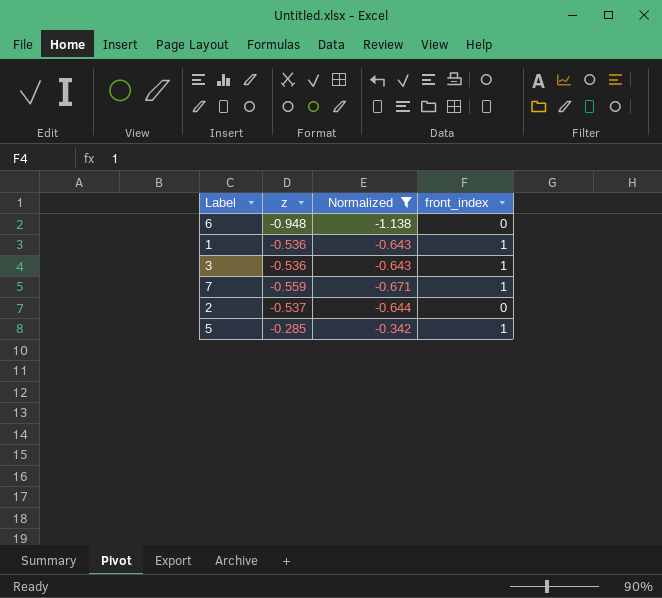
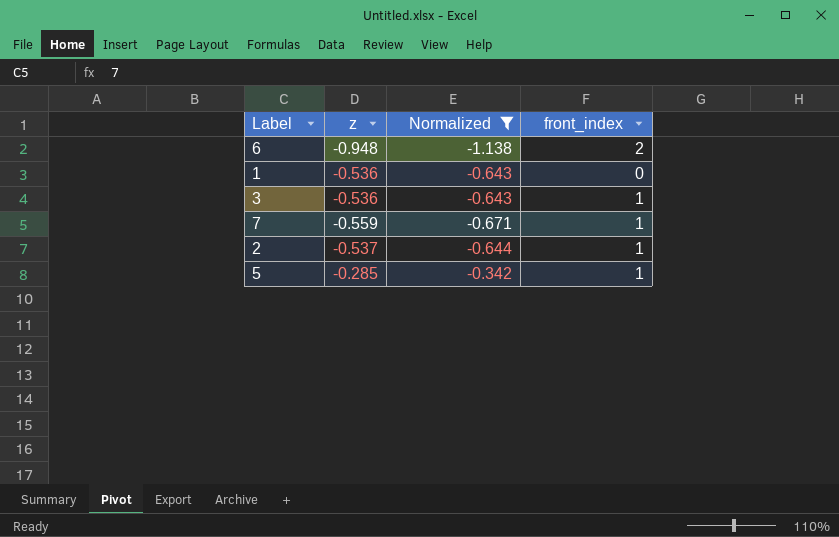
6 | front_index: 0 -> 2
1 | front_index: 1 -> 0
2 | front_index: 0 -> 1

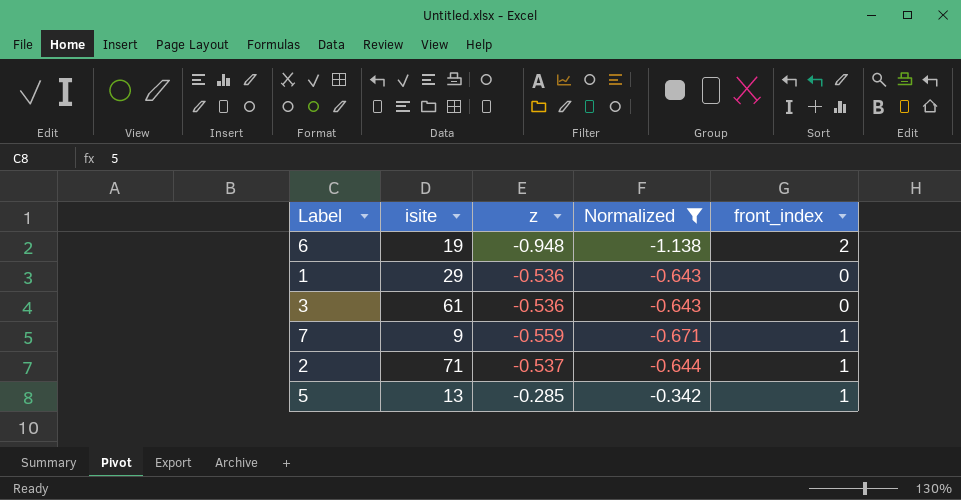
column isite | position: none -> 2
3 | front_index: 1 -> 0

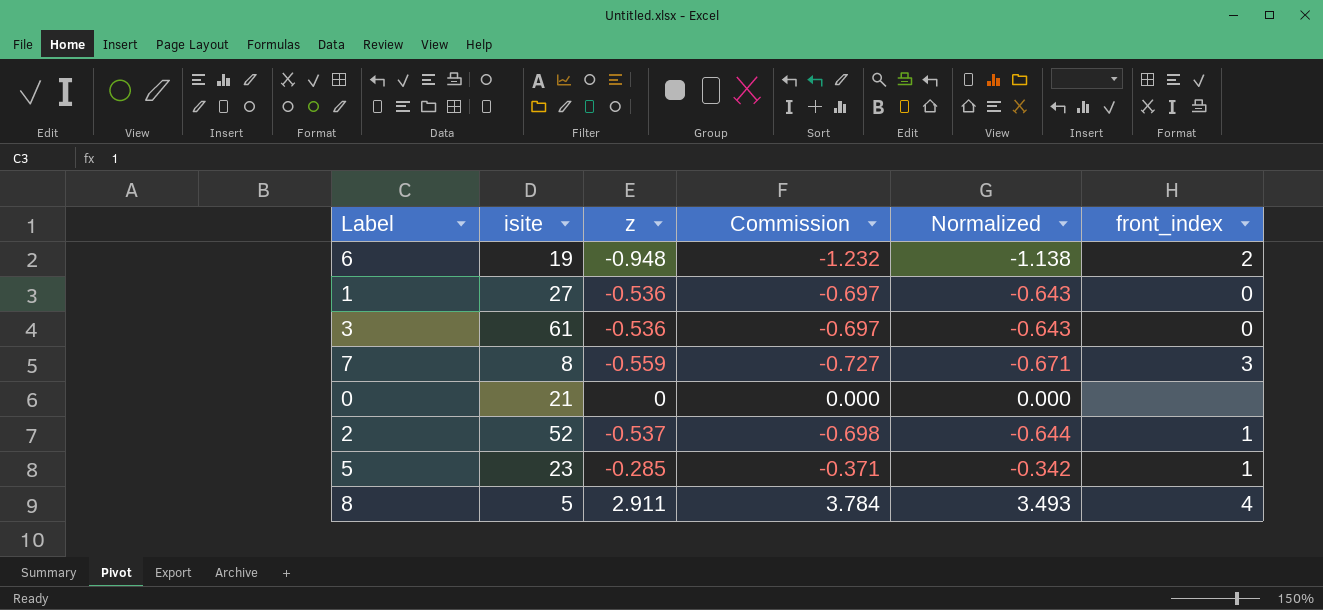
filter: Normalized <= -0.342 -> none
column Commission | formula: none -> [z] * 1.3
1 | isite: 29 -> 27
7 | isite: 9 -> 8
7 | front_index: 1 -> 3
2 | isite: 71 -> 52
5 | isite: 13 -> 23

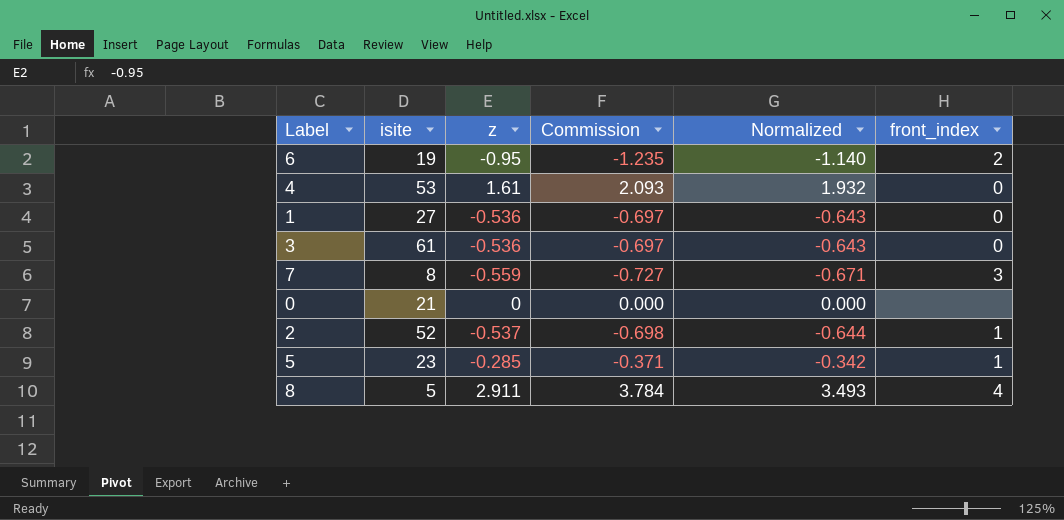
6 | z: -0.948 -> -0.95
6 | Commission: -1.232 -> -1.235
6 | Normalized: -1.138 -> -1.140
row 4: none -> 53 | 1.61 | 2.093 | 1.932 | 0

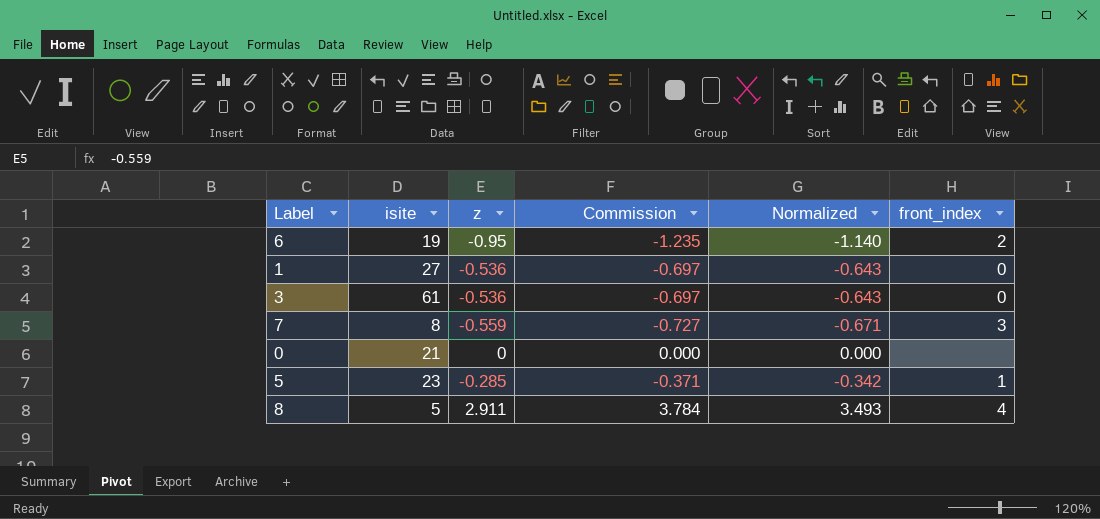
row 4: 53 | 1.61 | 2.093 | 1.932 | 0 -> none
row 2: 52 | -0.537 | -0.698 | -0.644 | 1 -> none

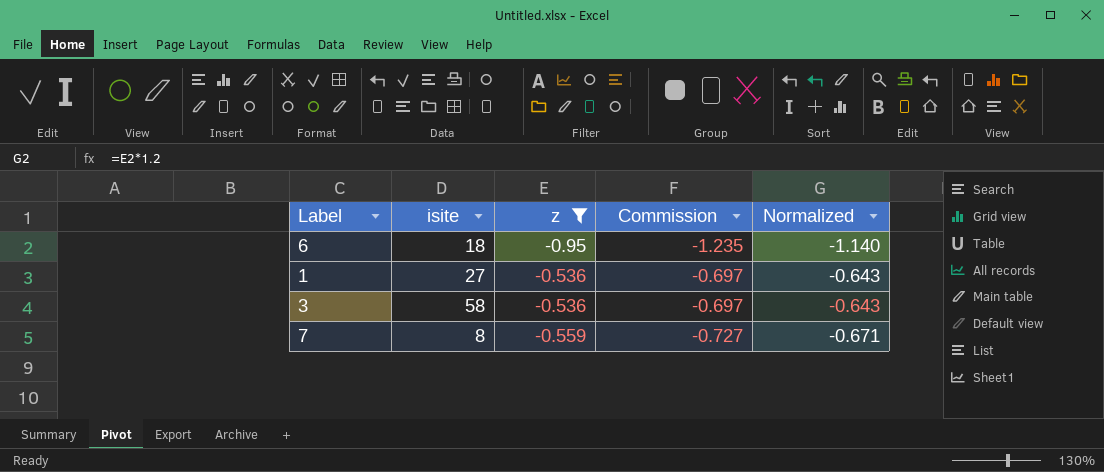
filter: none -> z <= -0.536
column front_index | position: 6 -> none
6 | isite: 19 -> 18
3 | isite: 61 -> 58

